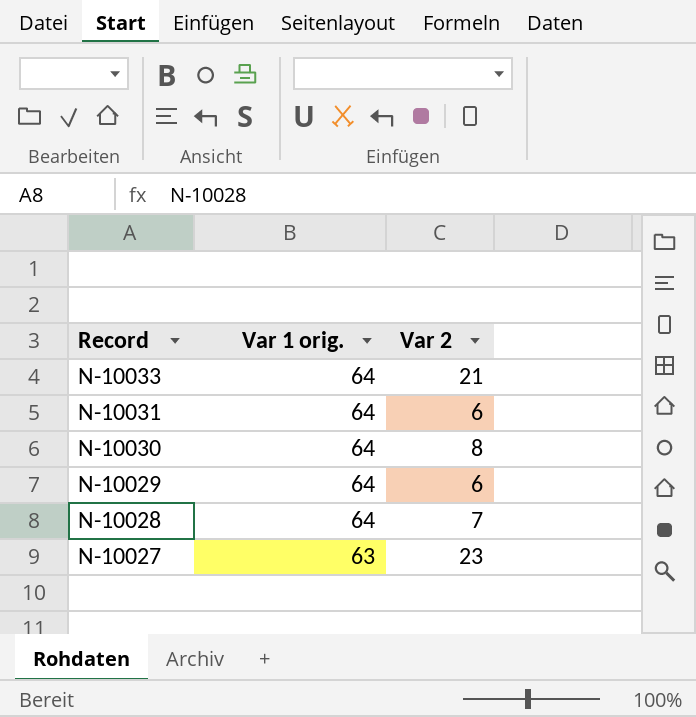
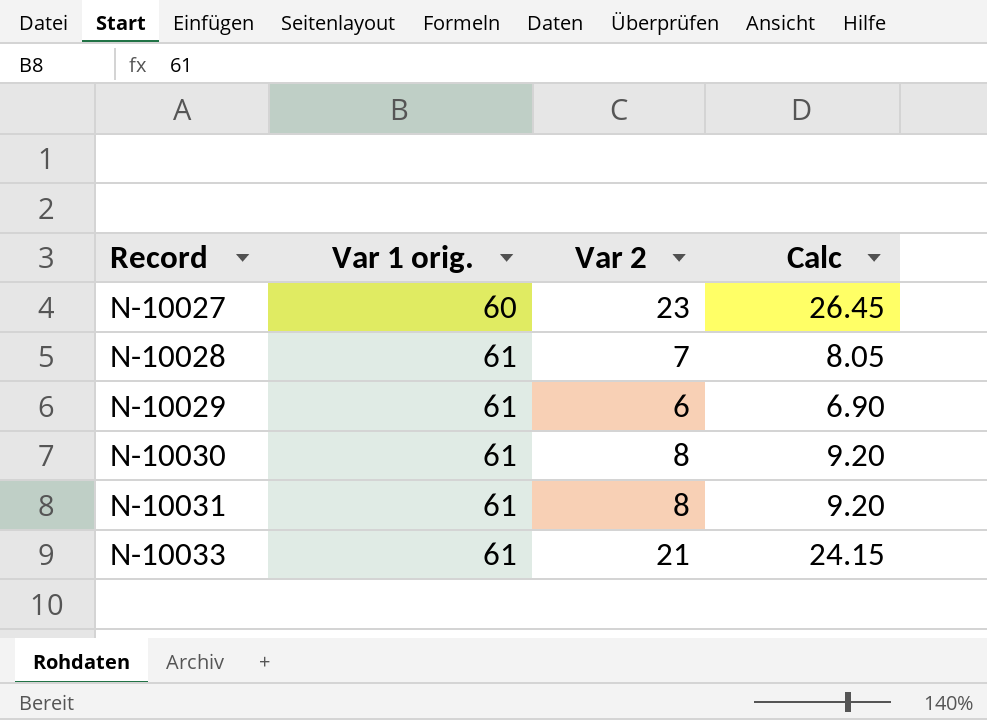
row order: Record descending -> Record ascending
column Calc | formula: none -> [Var 2] * 1.15
N-10027 | Var 1 orig.: 63 -> 60
N-10028 | Var 1 orig.: 64 -> 61
N-10029 | Var 1 orig.: 64 -> 61
N-10030 | Var 1 orig.: 64 -> 61
N-10031 | Var 1 orig.: 64 -> 61
N-10031 | Var 2: 6 -> 8
N-10033 | Var 1 orig.: 64 -> 61

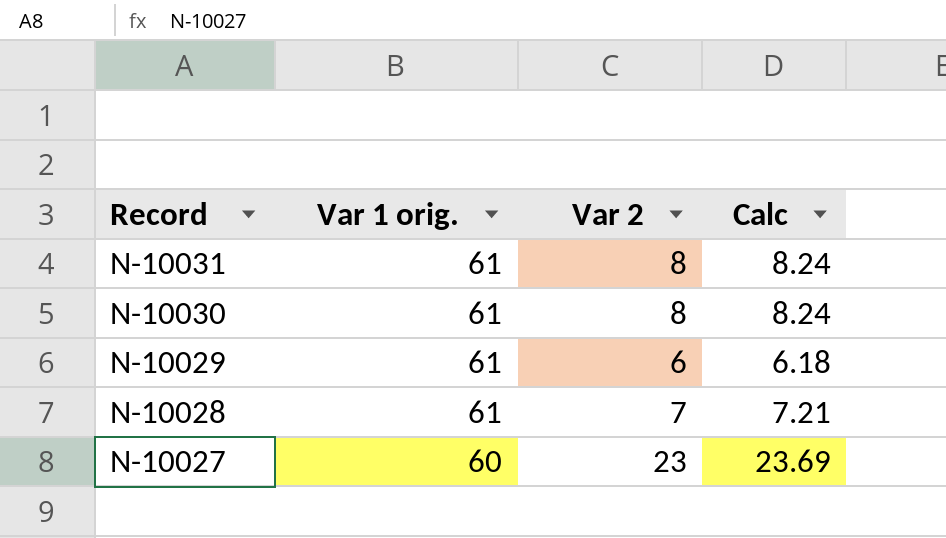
row order: Record ascending -> Record descending
column Calc | formula: [Var 2] * 1.15 -> [Var 2] * 1.03
row N-10033: 61 | 21 | 24.15 -> none

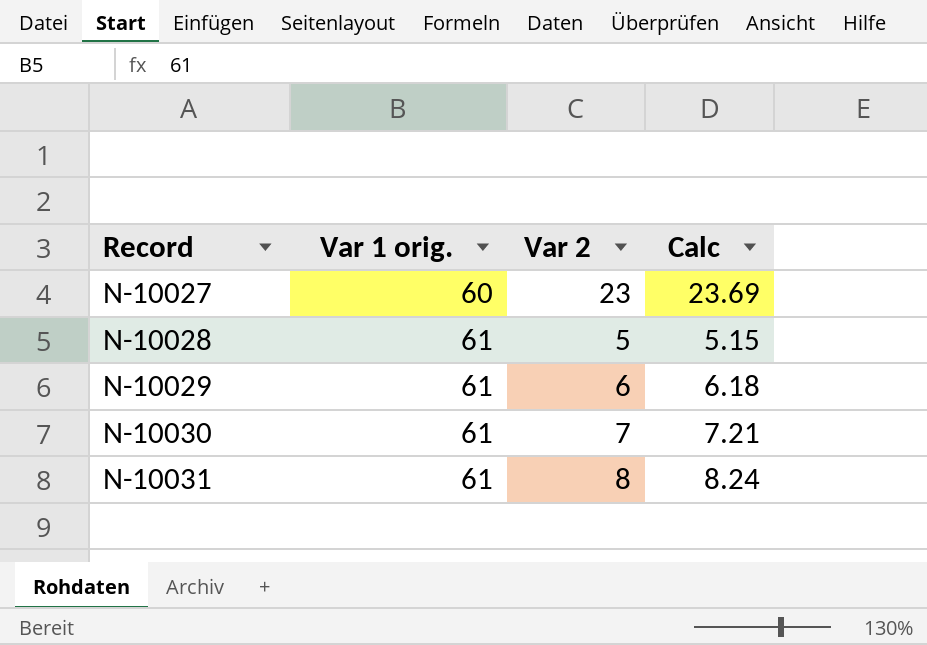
row order: Record descending -> Record ascending
N-10028 | Var 2: 7 -> 5
N-10028 | Calc: 7.21 -> 5.15
N-10030 | Var 2: 8 -> 7
N-10030 | Calc: 8.24 -> 7.21

